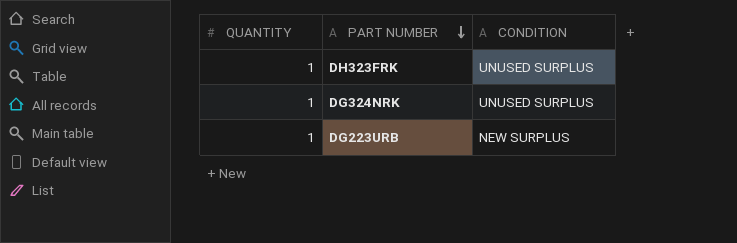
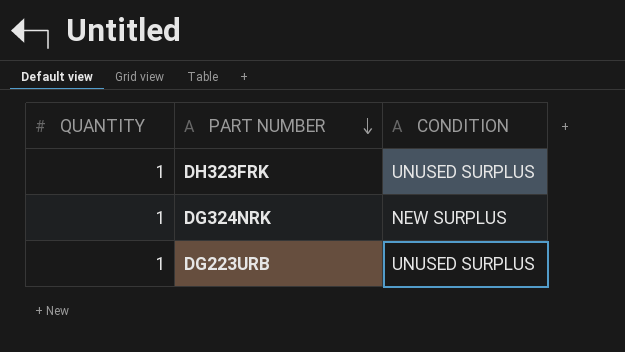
DG324NRK | CONDITION: UNUSED SURPLUS -> NEW SURPLUS
DG223URB | CONDITION: NEW SURPLUS -> UNUSED SURPLUS

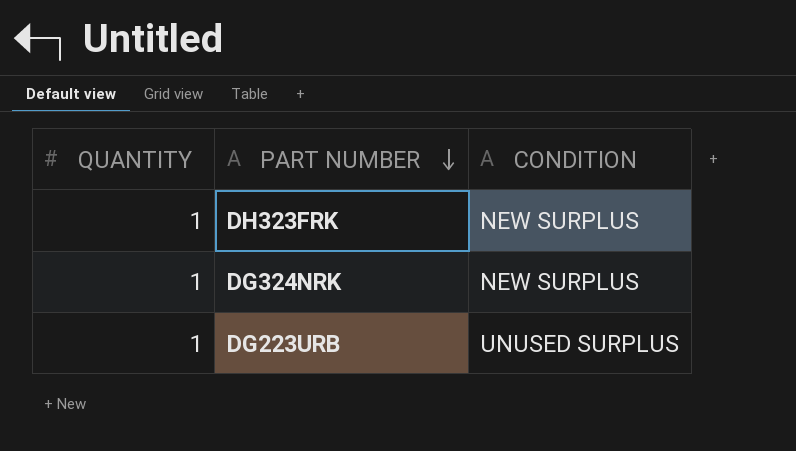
DH323FRK | CONDITION: UNUSED SURPLUS -> NEW SURPLUS

